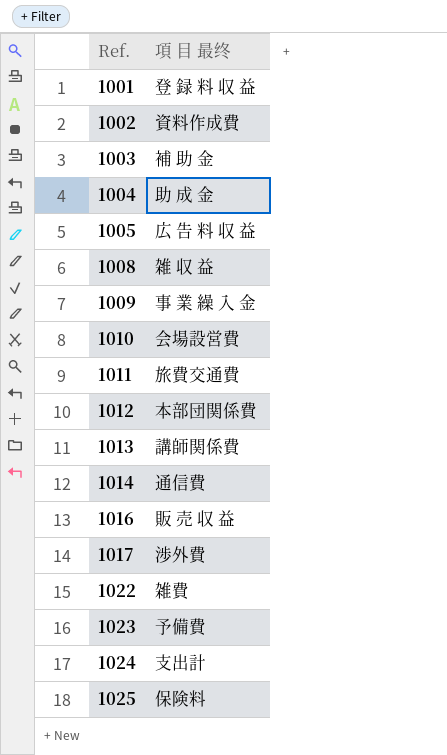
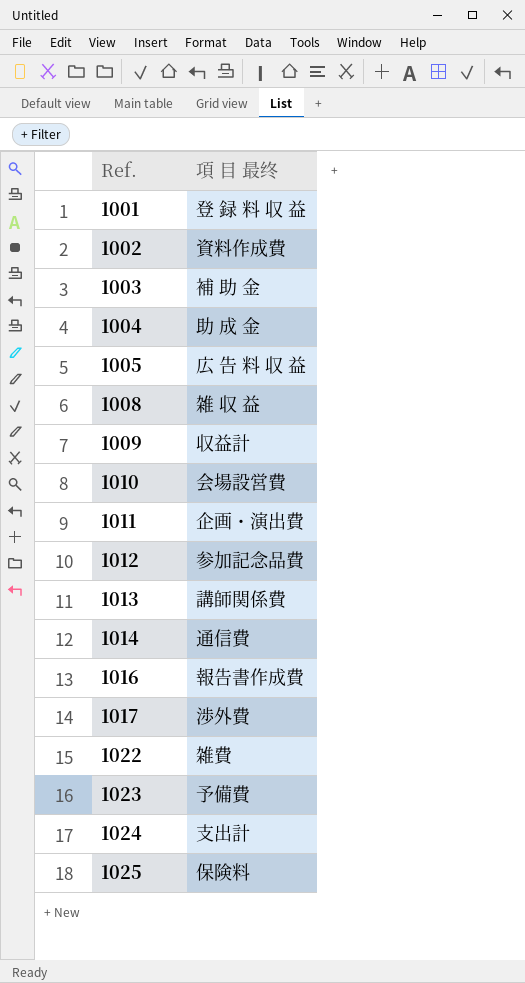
1009 | 項 目 最终: 事 業 繰 入 金 -> 収益計
1011 | 項 目 最终: 旅費交通費 -> 企画・演出費
1012 | 項 目 最终: 本部団関係費 -> 参加記念品費
1016 | 項 目 最终: 販 売 収 益 -> 報告書作成費

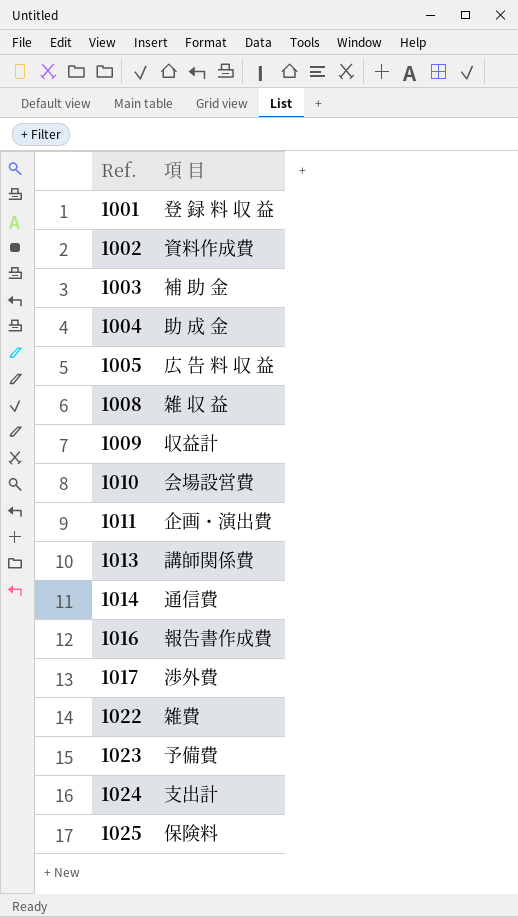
column name: 項 目 最终 -> 項 目
row 1012: 参加記念品費 -> none

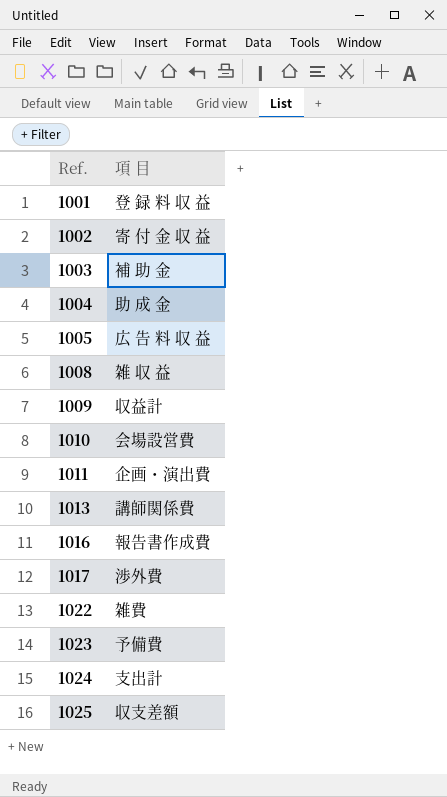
row 1014: 通信費 -> none
1002 | 項 目: 資料作成費 -> 寄 付 金 収 益
1025 | 項 目: 保険料 -> 収支差額

